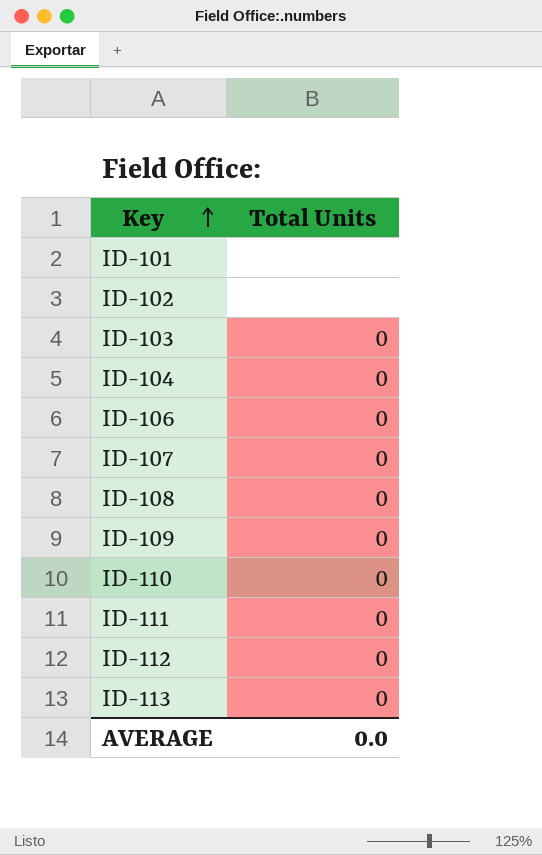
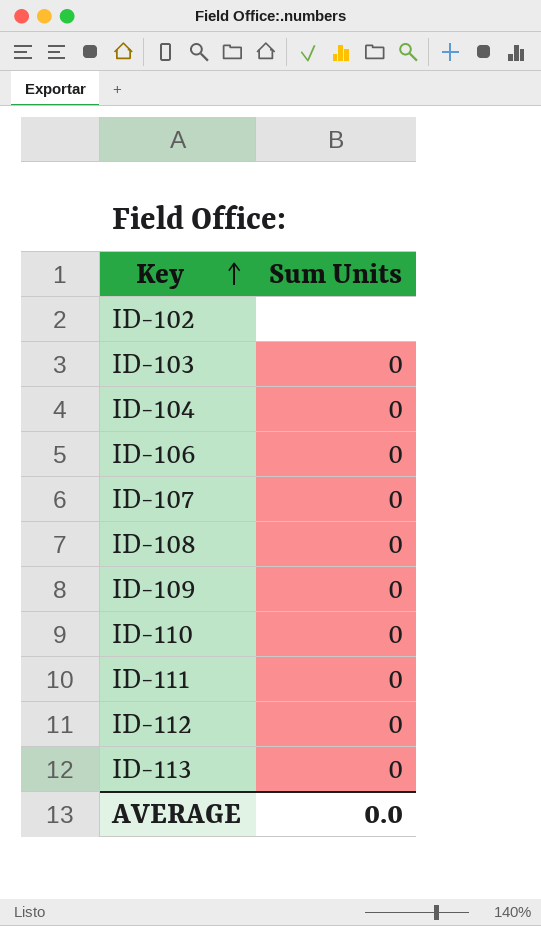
column name: Total Units -> Sum Units
row ID-101: none -> none

